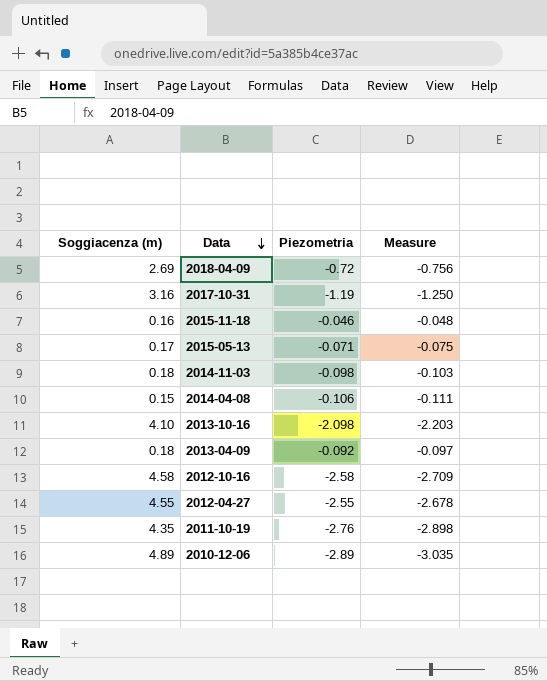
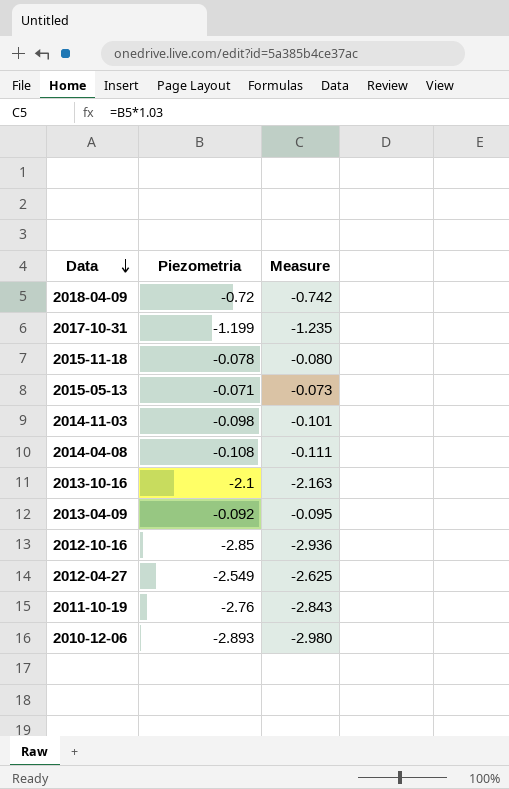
column Soggiacenza (m) | position: 1 -> none
column Measure | formula: [Piezometria] * 1.05 -> [Piezometria] * 1.03
2017-10-31 | Piezometria: -1.19 -> -1.199
2015-11-18 | Piezometria: -0.046 -> -0.078
2014-04-08 | Piezometria: -0.106 -> -0.108
2013-10-16 | Piezometria: -2.098 -> -2.1
2012-10-16 | Piezometria: -2.58 -> -2.85
2012-04-27 | Piezometria: -2.55 -> -2.549
2010-12-06 | Piezometria: -2.89 -> -2.893

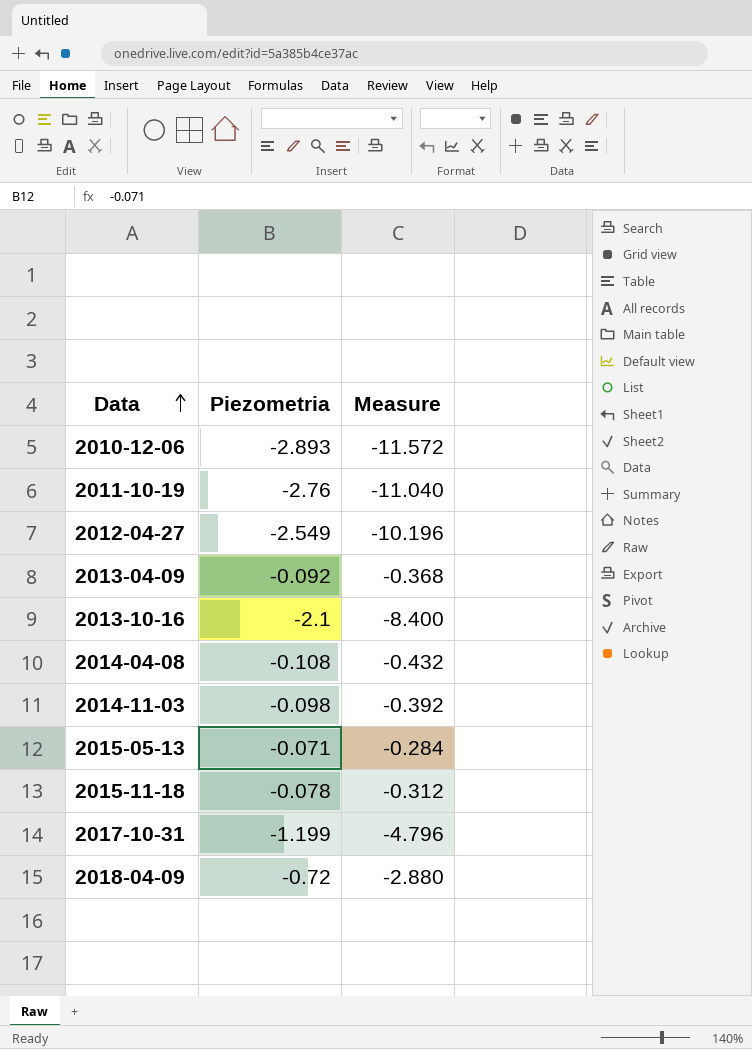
row order: Data descending -> Data ascending
column Measure | formula: [Piezometria] * 1.03 -> [Piezometria] * 4
row 2012-10-16: -2.85 | -2.936 -> none

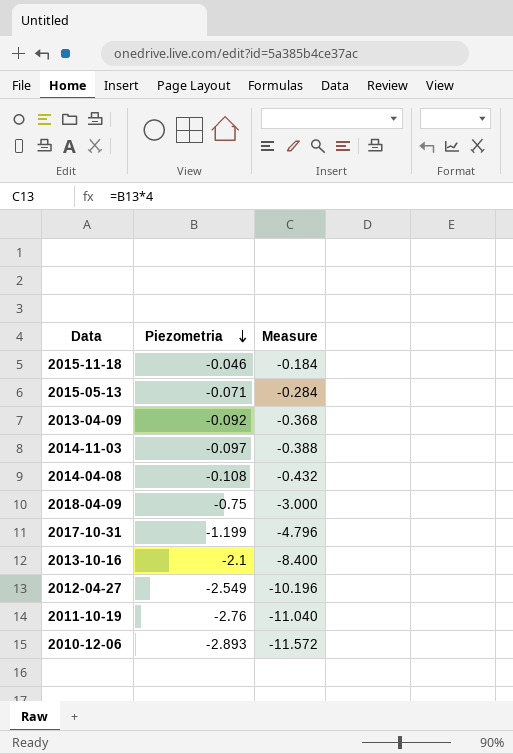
row order: Data ascending -> Piezometria descending
2015-11-18 | Piezometria: -0.078 -> -0.046
2015-11-18 | Measure: -0.312 -> -0.184
2014-11-03 | Piezometria: -0.098 -> -0.097
2014-11-03 | Measure: -0.392 -> -0.388
2018-04-09 | Piezometria: -0.72 -> -0.75
2018-04-09 | Measure: -2.880 -> -3.000

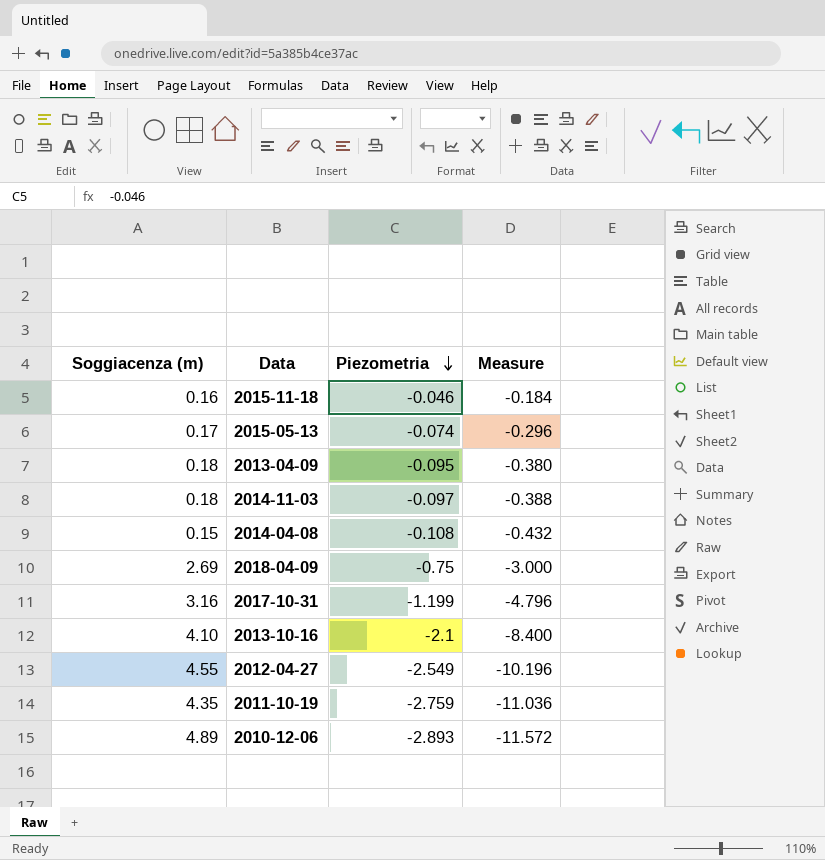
column Soggiacenza (m) | position: none -> 1
2015-05-13 | Piezometria: -0.071 -> -0.074
2015-05-13 | Measure: -0.284 -> -0.296
2013-04-09 | Piezometria: -0.092 -> -0.095
2013-04-09 | Measure: -0.368 -> -0.380
2011-10-19 | Piezometria: -2.76 -> -2.759
2011-10-19 | Measure: -11.040 -> -11.036

